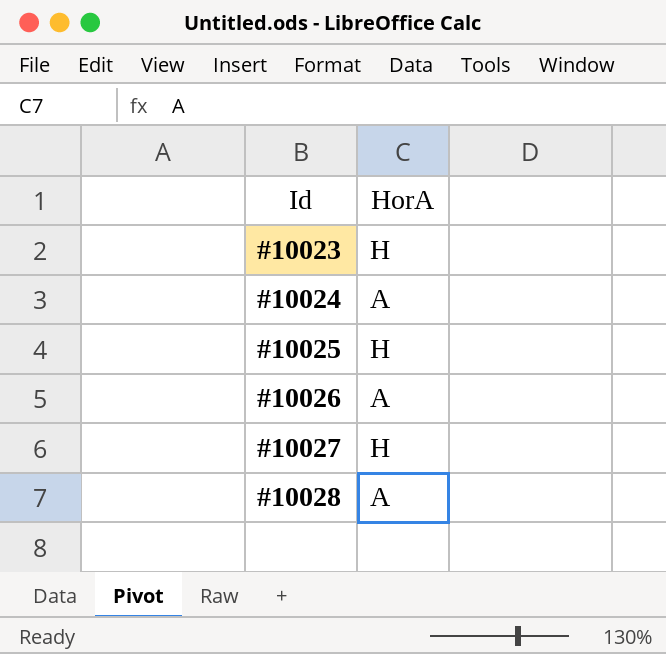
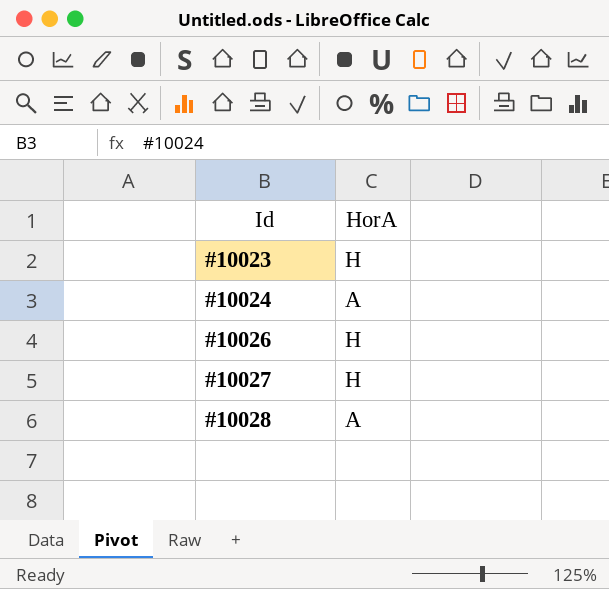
row #10025: H -> none
#10026 | HorA: A -> H

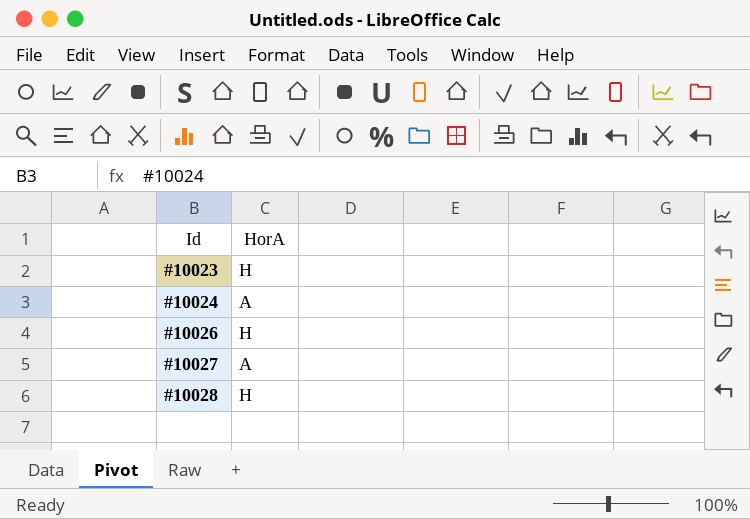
#10027 | HorA: H -> A
#10028 | HorA: A -> H

